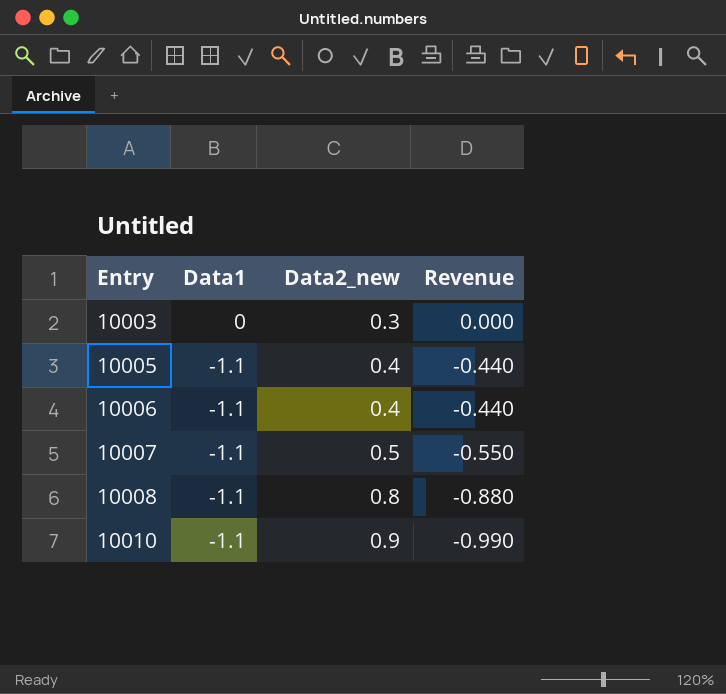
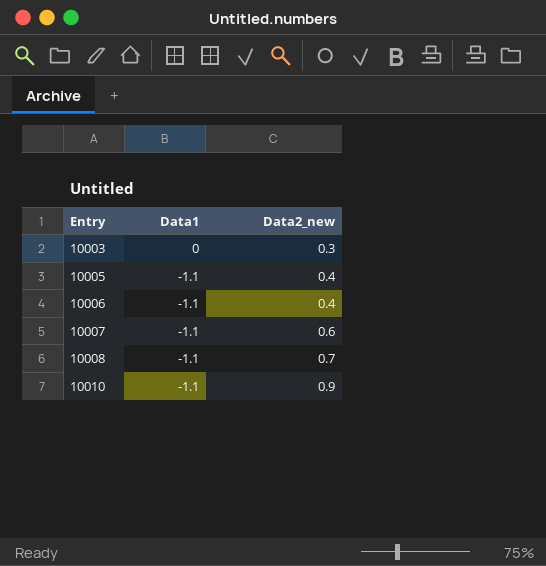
column Revenue | formula: [Data1] * [Data2_new] -> none
10007 | Data2_new: 0.5 -> 0.6
10008 | Data2_new: 0.8 -> 0.7

